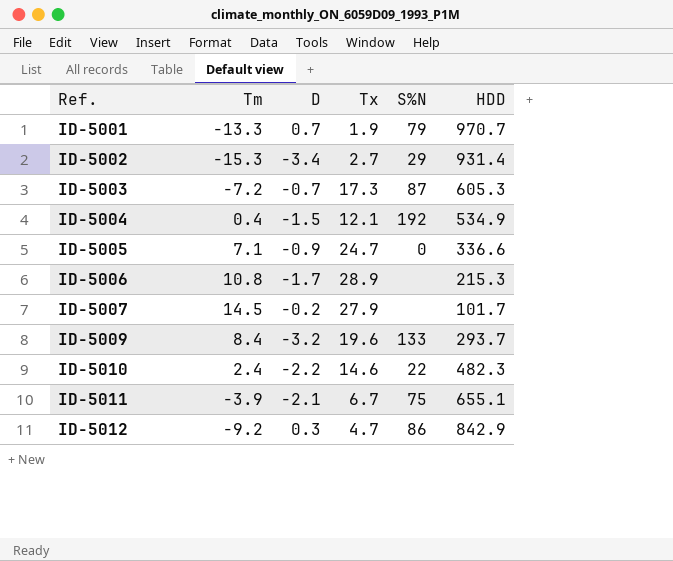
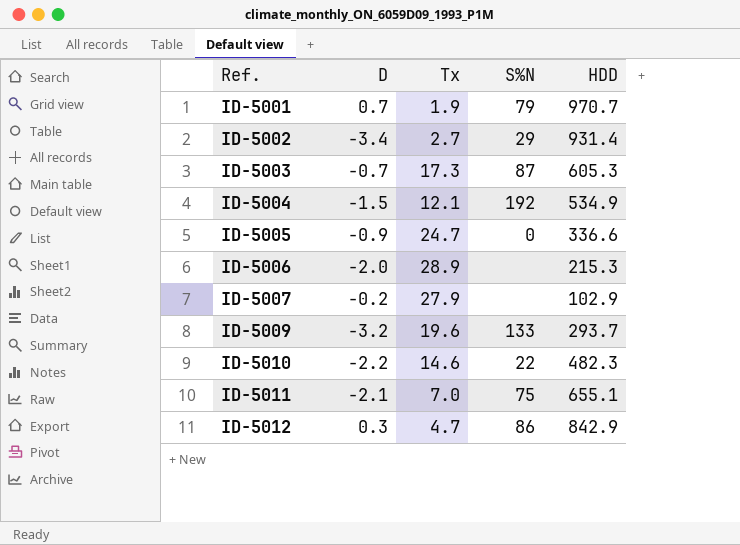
column Tm | position: 2 -> none
ID-5006 | D: -1.7 -> -2.0
ID-5007 | HDD: 101.7 -> 102.9
ID-5011 | Tx: 6.7 -> 7.0

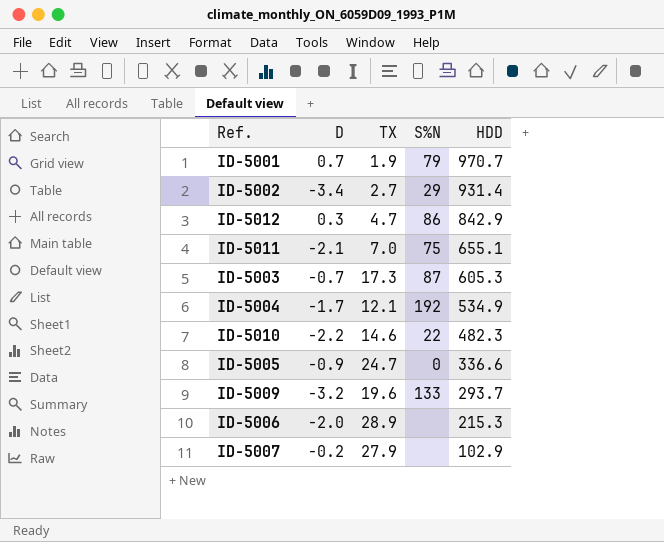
row order: Ref. ascending -> HDD descending
column name: Tx -> TX
ID-5004 | D: -1.5 -> -1.7

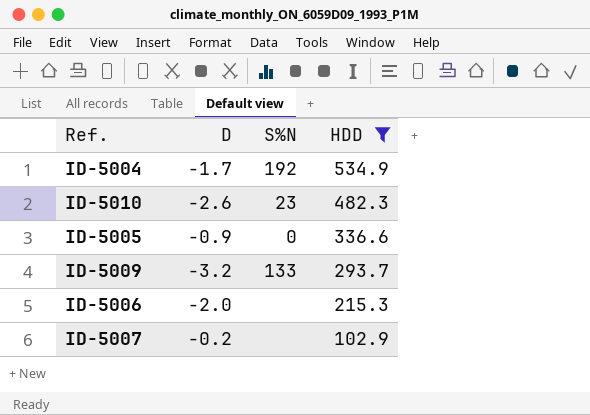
filter: none -> HDD <= 534.9
column TX | position: 3 -> none
ID-5010 | D: -2.2 -> -2.6
ID-5010 | S%N: 22 -> 23

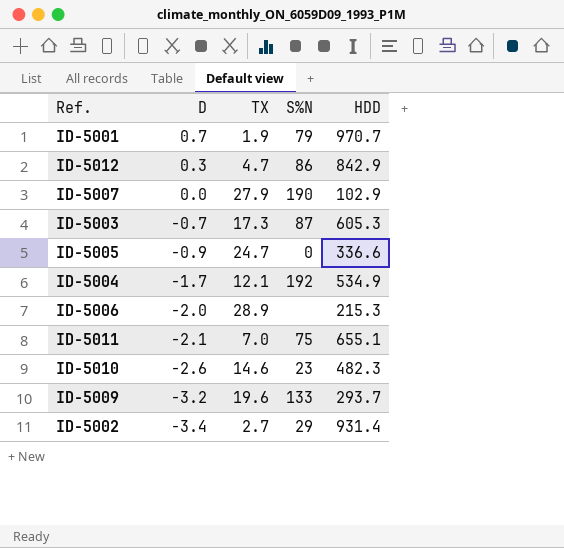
filter: HDD <= 534.9 -> none
row order: HDD descending -> D descending
column TX | position: none -> 3
ID-5007 | D: -0.2 -> 0.0
ID-5007 | S%N: none -> 190

